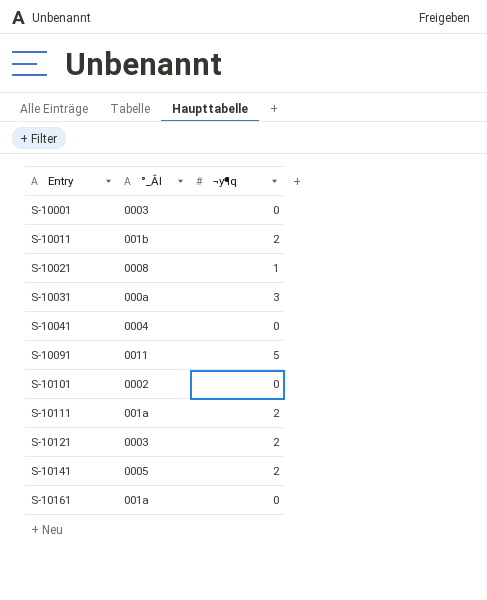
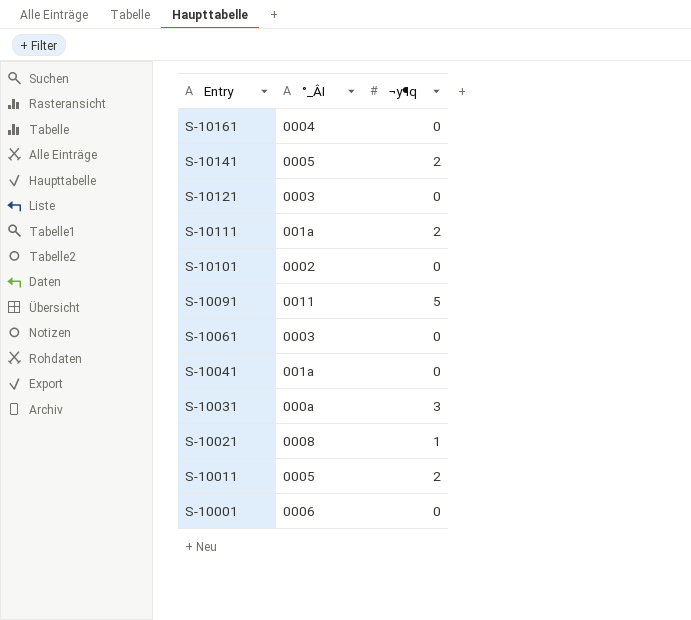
row order: Entry ascending -> Entry descending
S-10161 | °_ÂI: 001a -> 0004
S-10121 | ¬y¶q: 2 -> 0
row S-10061: none -> 0003 | 0
S-10041 | °_ÂI: 0004 -> 001a
S-10011 | °_ÂI: 001b -> 0005
S-10001 | °_ÂI: 0003 -> 0006

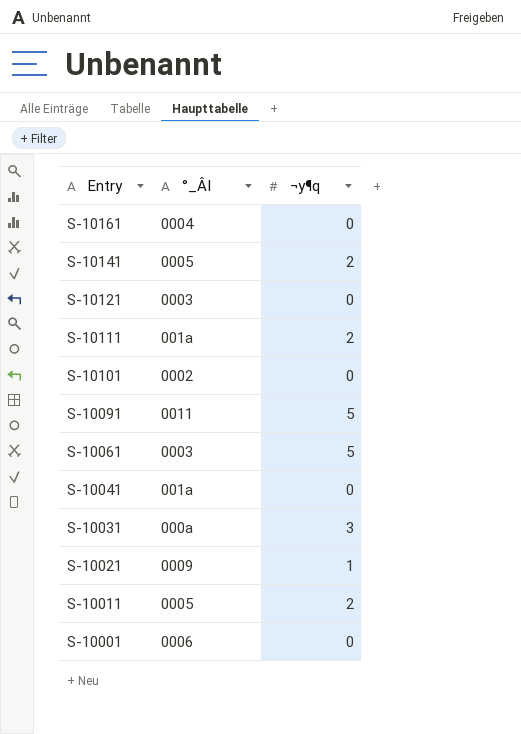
S-10061 | ¬y¶q: 0 -> 5
S-10021 | °_ÂI: 0008 -> 0009

